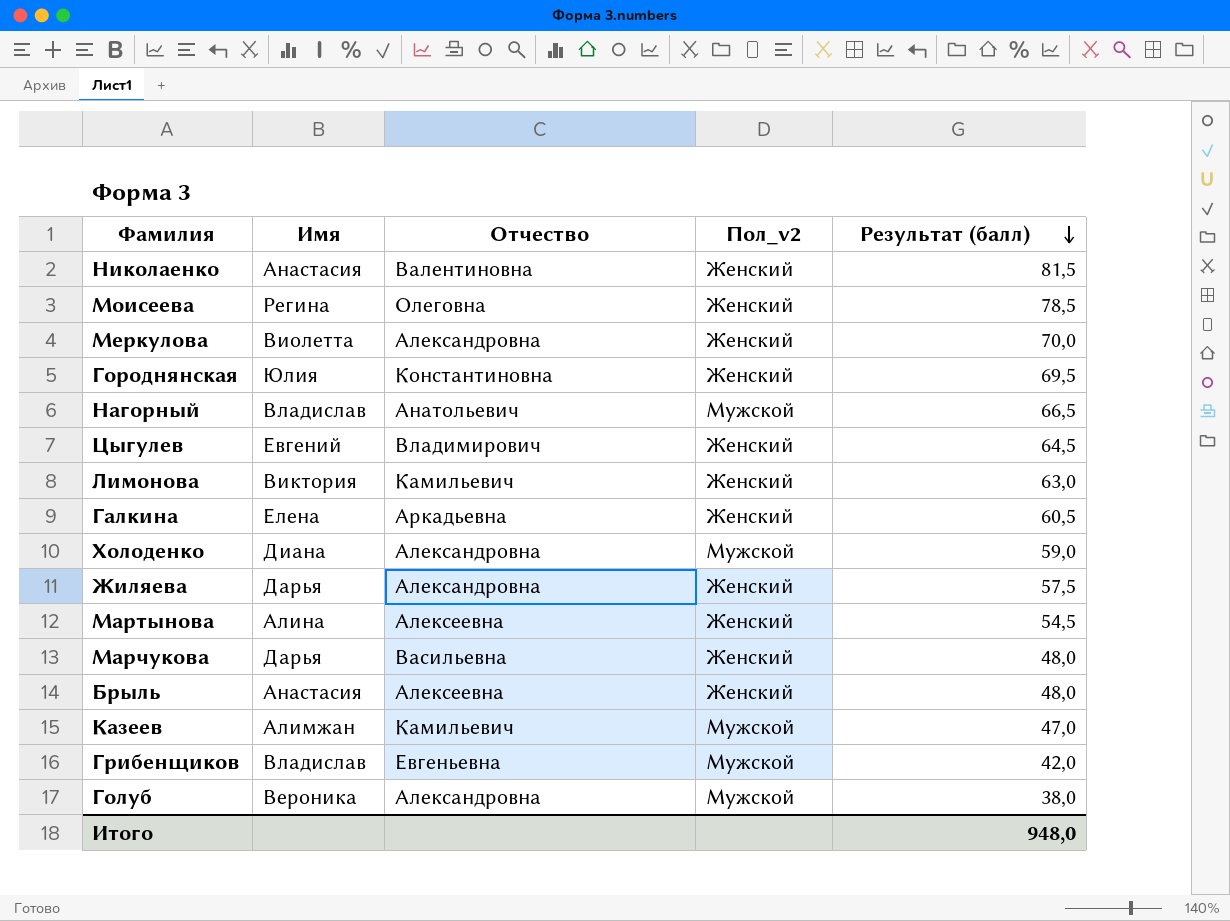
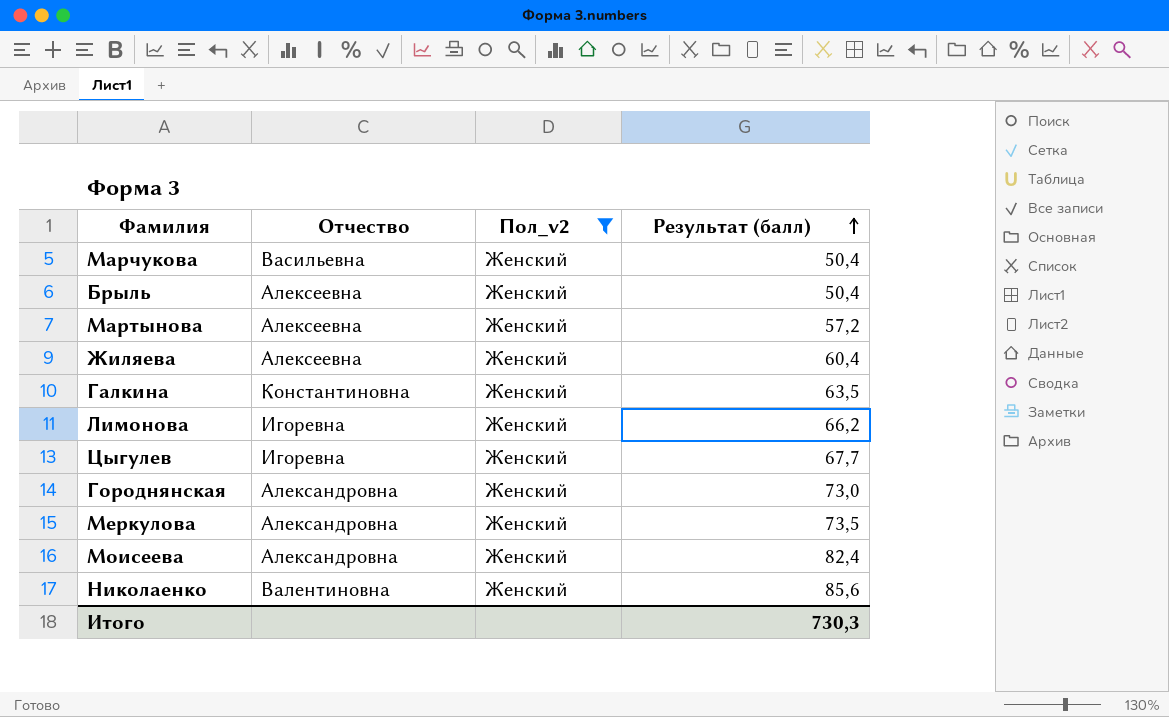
filter: none -> Пол_v2 = Женский
row order: Результат (балл) descending -> Результат (балл) ascending
column Имя | position: 2 -> none
Марчукова | Результат (балл): 48,0 -> 50,4
Брыль | Результат (балл): 48,0 -> 50,4
Мартынова | Результат (балл): 54,5 -> 57,2
Жиляева | Отчество: Александровна -> Алексеевна
Жиляева | Результат (балл): 57,5 -> 60,4
Галкина | Отчество: Аркадьевна -> Константиновна
Галкина | Результат (балл): 60,5 -> 63,5
Лимонова | Отчество: Камильевич -> Игоревна
Лимонова | Результат (балл): 63,0 -> 66,2
Цыгулев | Отчество: Владимирович -> Игоревна
Цыгулев | Результат (балл): 64,5 -> 67,7
Городнянская | Отчество: Константиновна -> Александровна
Городнянская | Результат (балл): 69,5 -> 73,0
Меркулова | Результат (балл): 70,0 -> 73,5
Моисеева | Отчество: Олеговна -> Александровна
Моисеева | Результат (балл): 78,5 -> 82,4
Николаенко | Результат (балл): 81,5 -> 85,6
Итого | Результат (балл): 948,0 -> 730,3

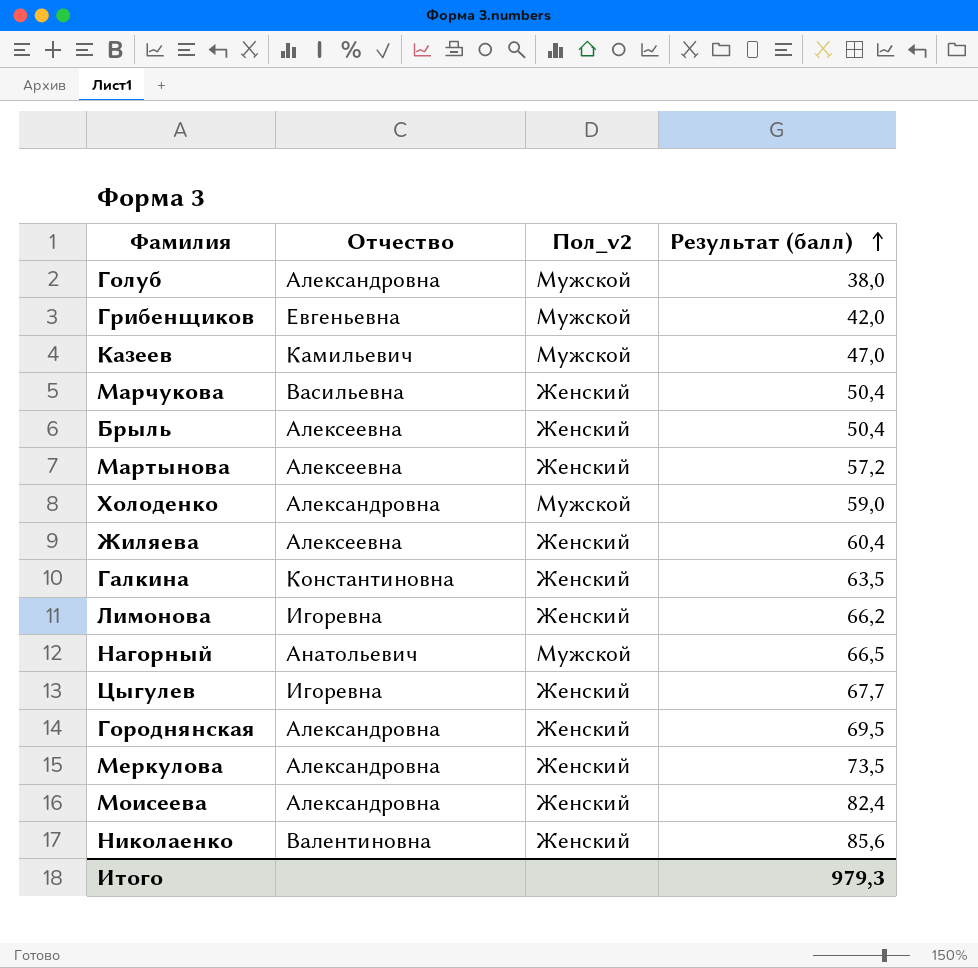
filter: Пол_v2 = Женский -> none
Городнянская | Результат (балл): 73,0 -> 69,5
Итого | Результат (балл): 730,3 -> 979,3

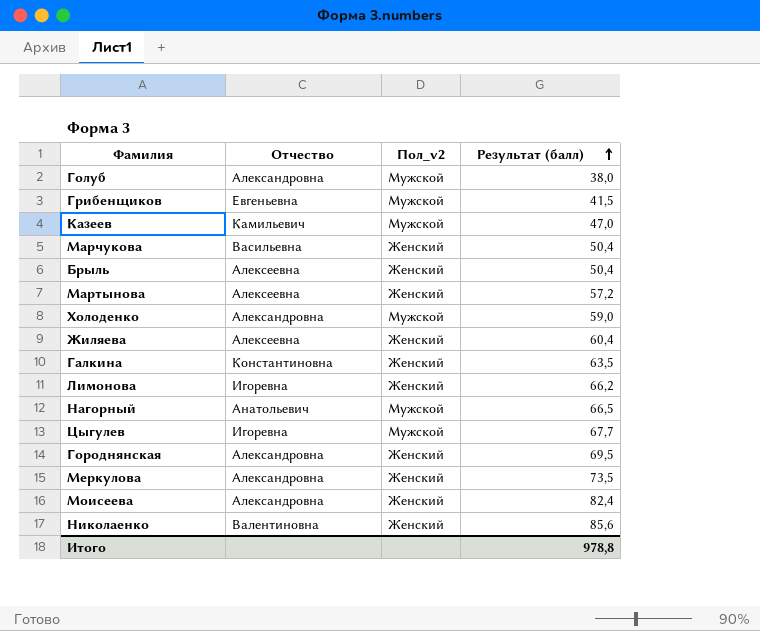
Грибенщиков | Результат (балл): 42,0 -> 41,5
Цыгулев | Пол_v2: Женский -> Мужской
Итого | Результат (балл): 979,3 -> 978,8

